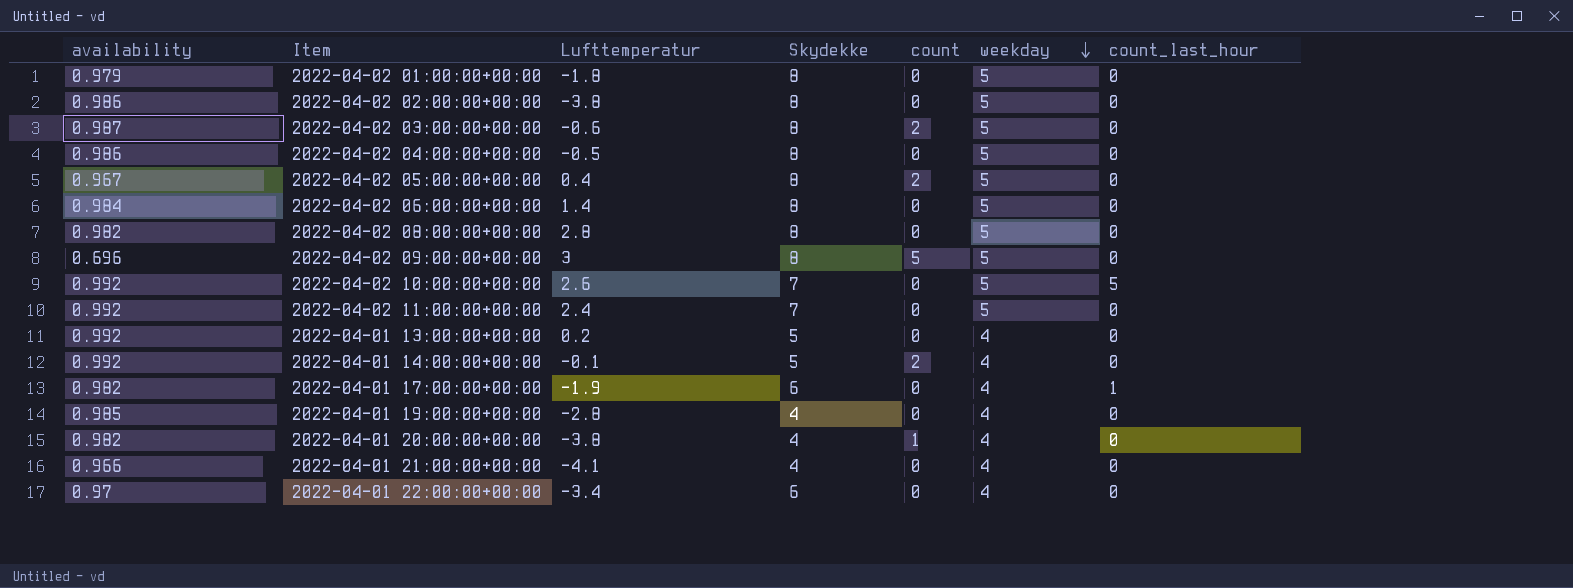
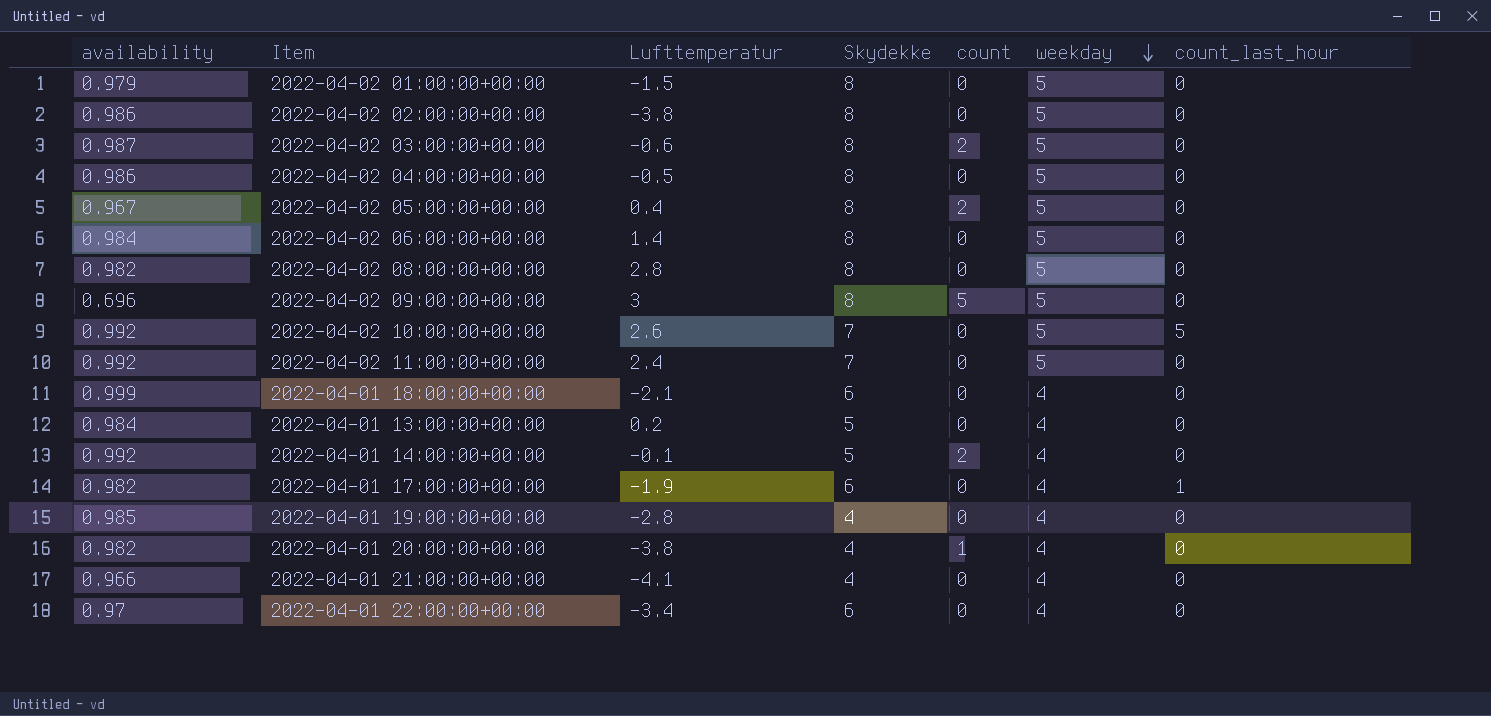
2022-04-02 01:00:00+00:00 | Lufttemperatur: -1.8 -> -1.5
row 2022-04-01 18:00:00+00:00: none -> 0.999 | -2.1 | 6 | 0 | 4 | 0
2022-04-01 13:00:00+00:00 | availability: 0.992 -> 0.984

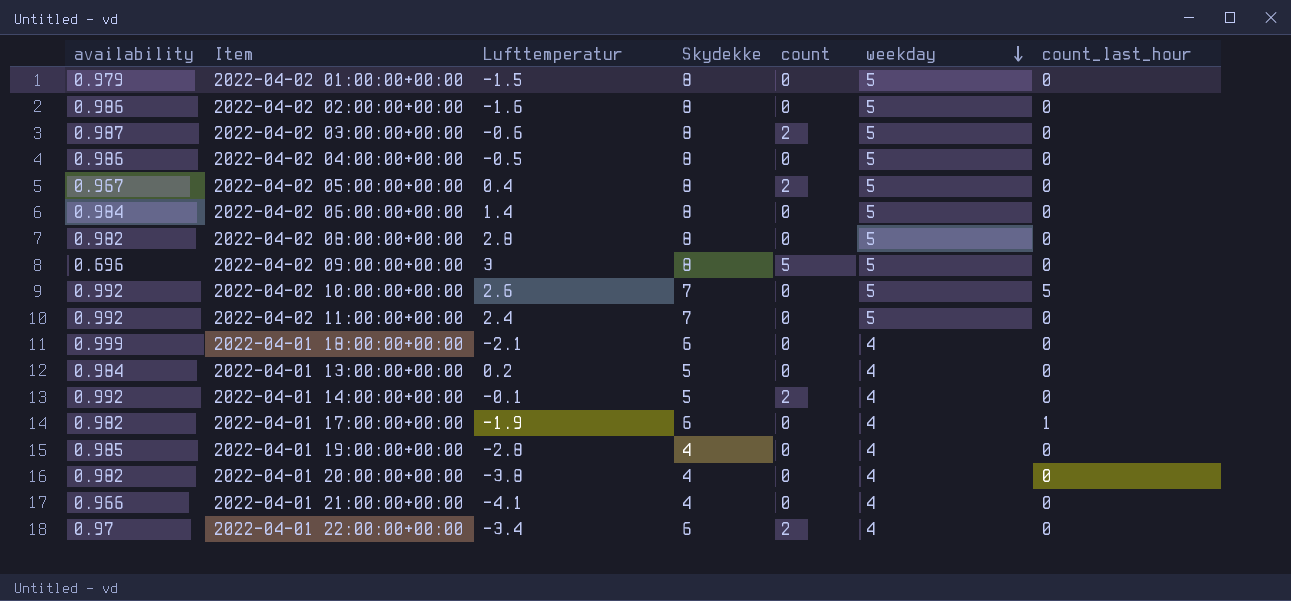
2022-04-02 02:00:00+00:00 | Lufttemperatur: -3.8 -> -1.6
2022-04-01 20:00:00+00:00 | count: 1 -> 0
2022-04-01 22:00:00+00:00 | count: 0 -> 2

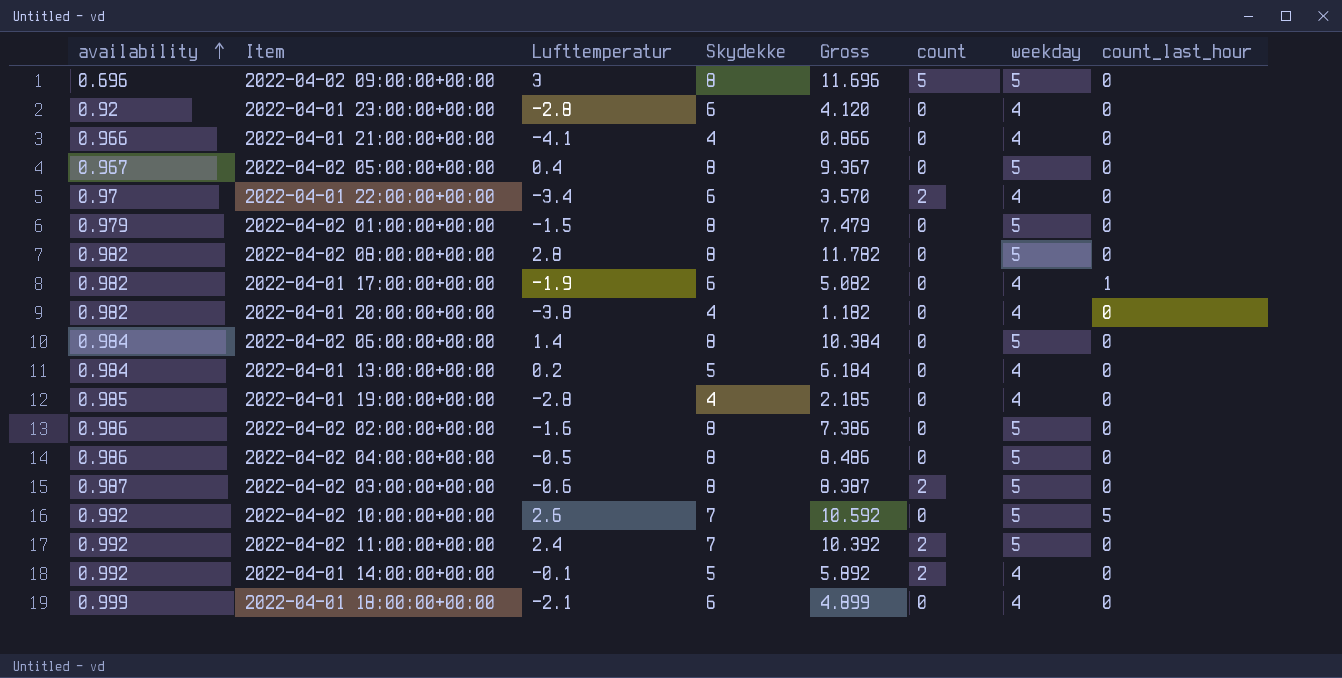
row order: weekday descending -> availability ascending
column Gross | formula: none -> [availability] + [Lufttemperatur] + [Skydekke]
row 2022-04-01 23:00:00+00:00: none -> 0.92 | -2.8 | 6 | 4.120 | 0 | 4 | 0
2022-04-02 05:00:00+00:00 | count: 2 -> 0
2022-04-02 11:00:00+00:00 | count: 0 -> 2

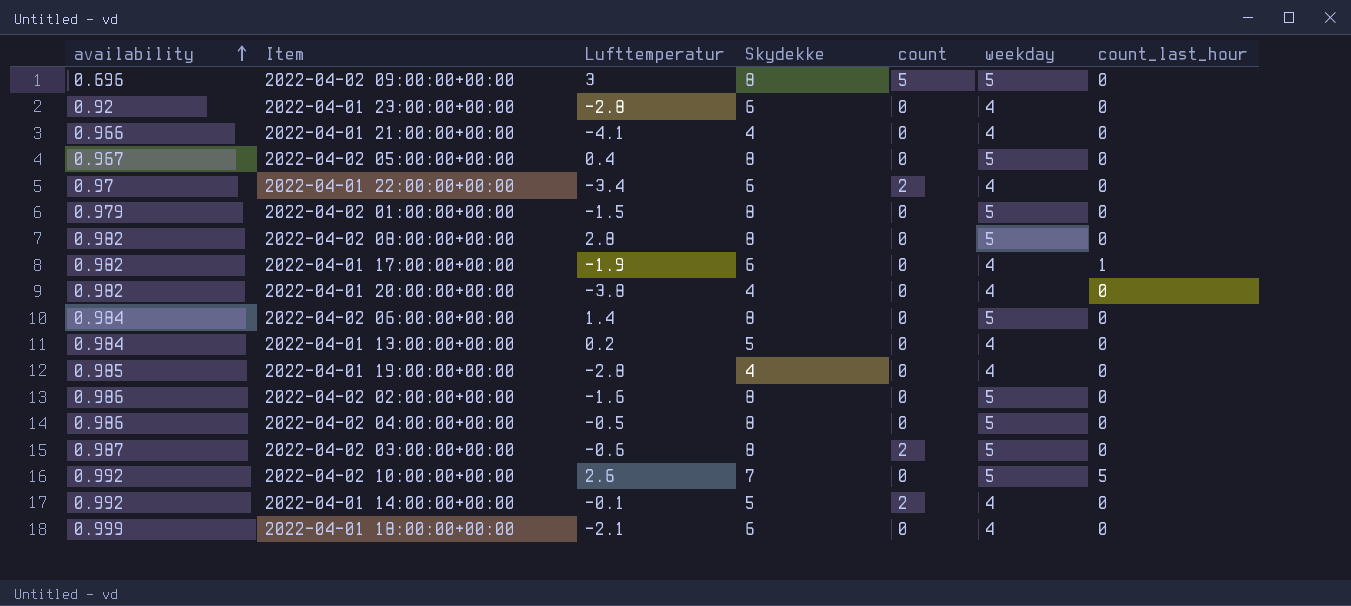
column Gross | formula: [availability] + [Lufttemperatur] + [Skydekke] -> none
row 2022-04-02 11:00:00+00:00: 0.992 | 2.4 | 7 | 10.392 | 2 | 5 | 0 -> none

